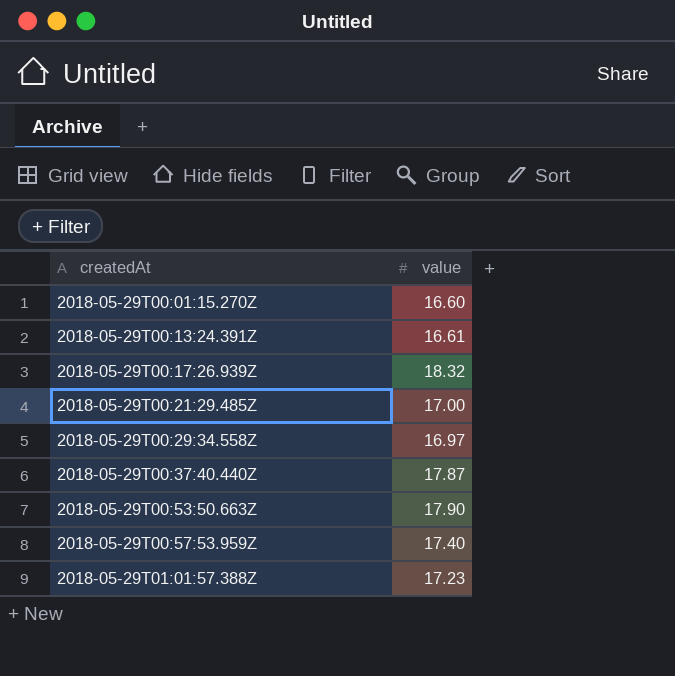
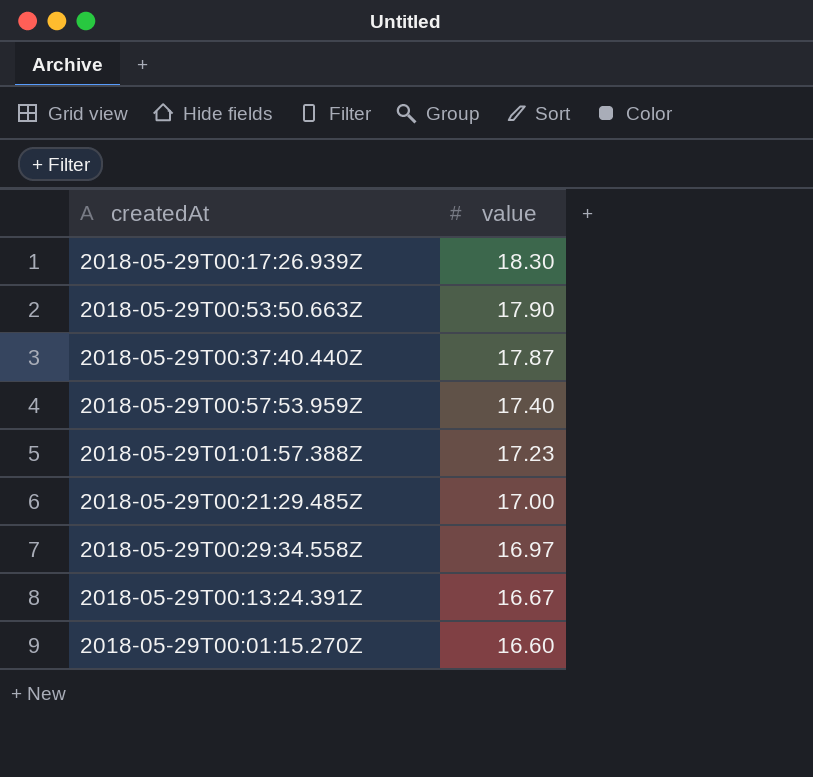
row order: createdAt ascending -> value descending
2018-05-29T00:17:26.939Z | value: 18.32 -> 18.30
2018-05-29T00:13:24.391Z | value: 16.61 -> 16.67

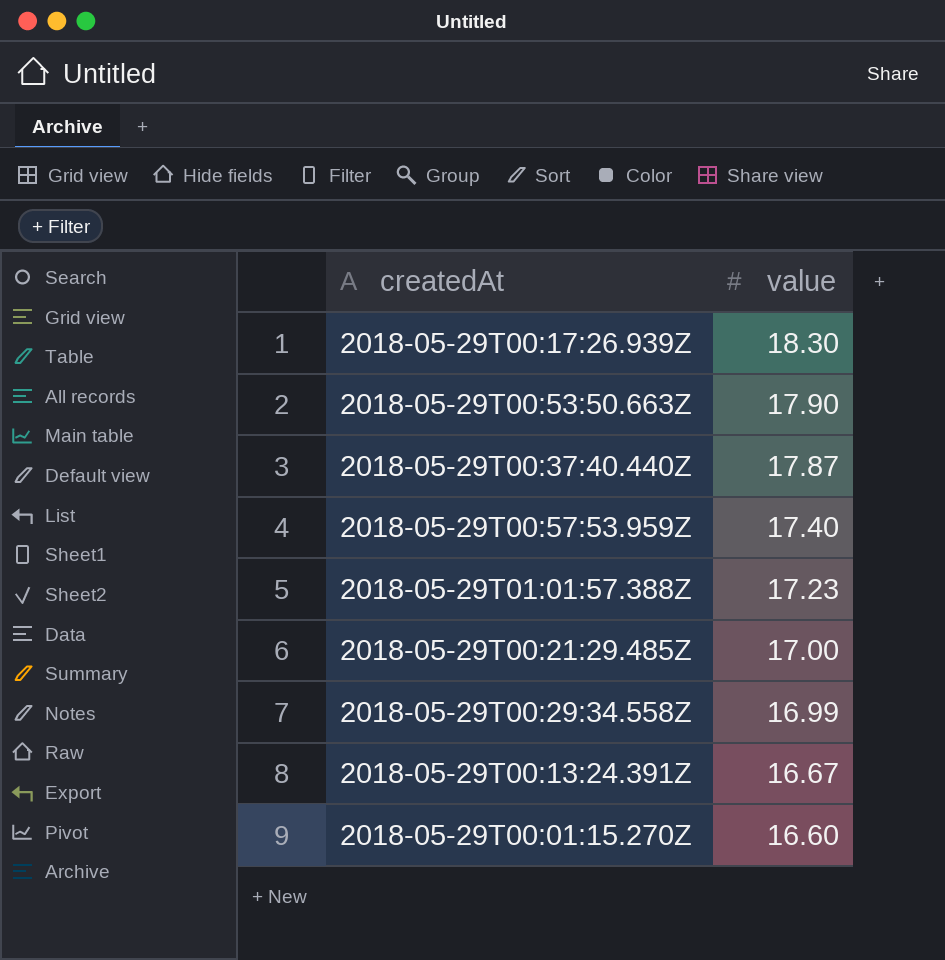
2018-05-29T00:29:34.558Z | value: 16.97 -> 16.99

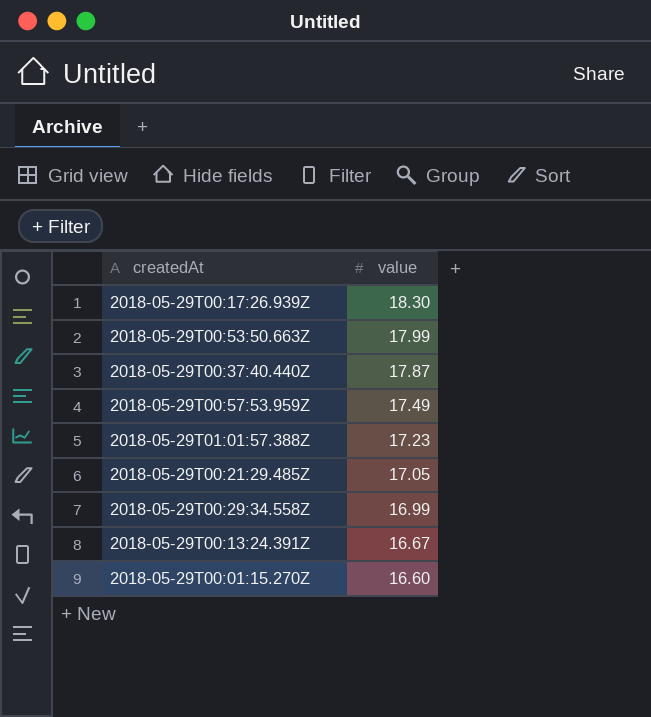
2018-05-29T00:53:50.663Z | value: 17.90 -> 17.99
2018-05-29T00:57:53.959Z | value: 17.40 -> 17.49
2018-05-29T00:21:29.485Z | value: 17.00 -> 17.05

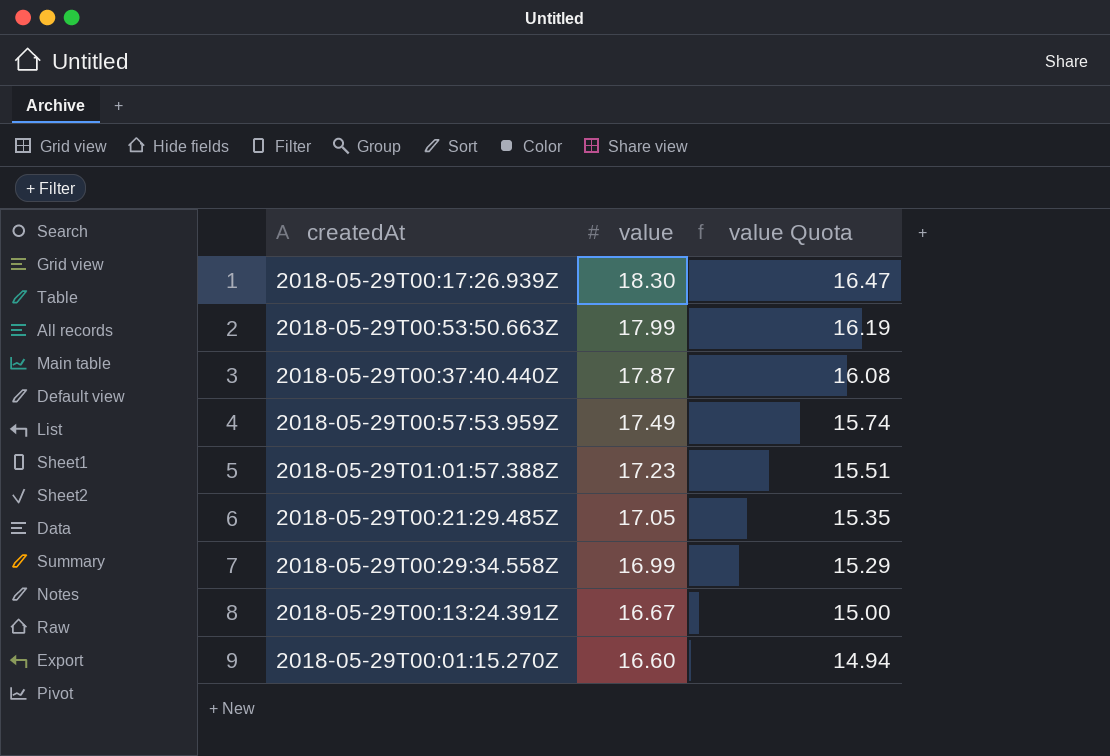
column value Quota | formula: none -> [value] * 0.9

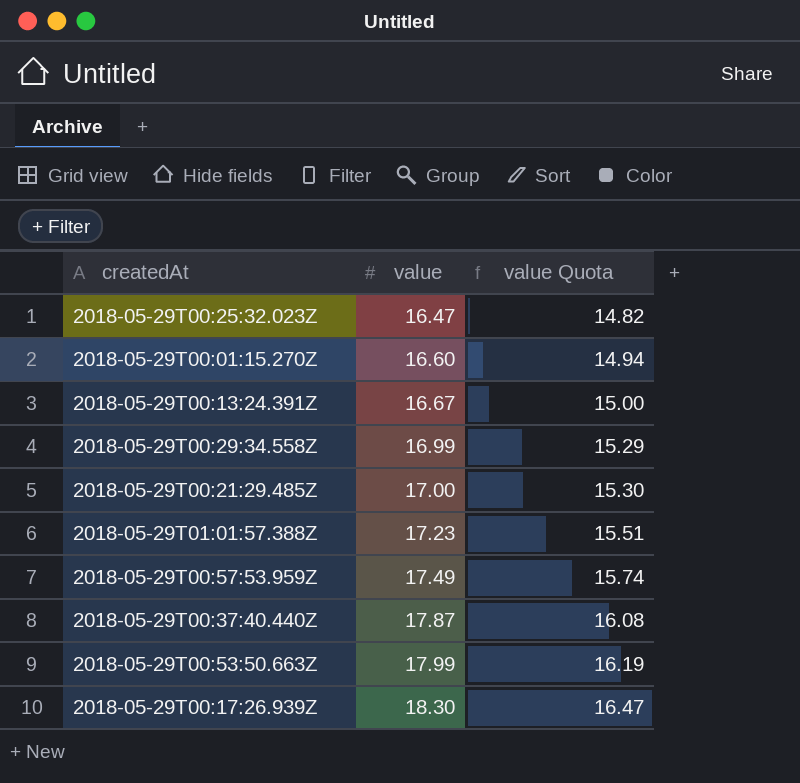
row order: value descending -> value ascending
row 2018-05-29T00:25:32.023Z: none -> 16.47 | 14.82
2018-05-29T00:21:29.485Z | value: 17.05 -> 17.00
2018-05-29T00:21:29.485Z | value Quota: 15.35 -> 15.30

